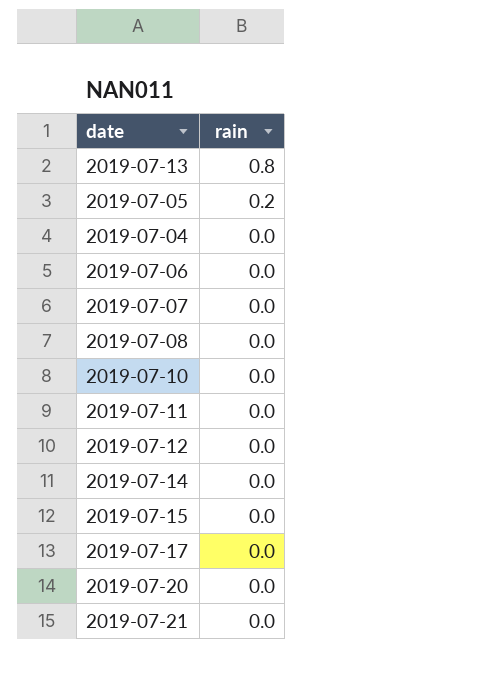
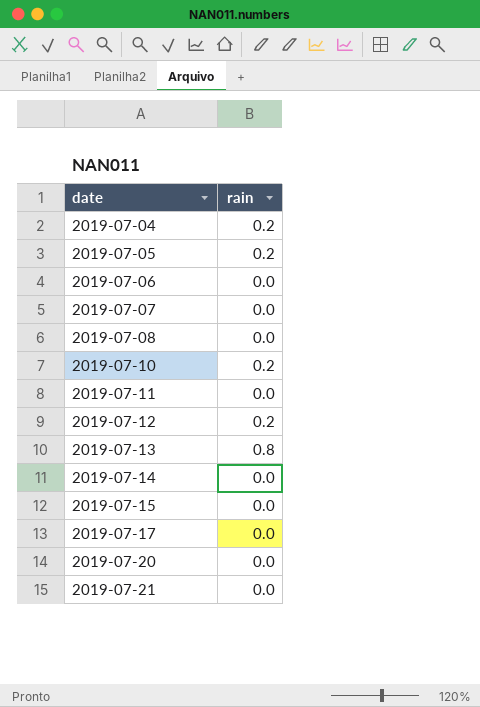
row order: rain descending -> date ascending
2019-07-04 | rain: 0.0 -> 0.2
2019-07-10 | rain: 0.0 -> 0.2
2019-07-12 | rain: 0.0 -> 0.2

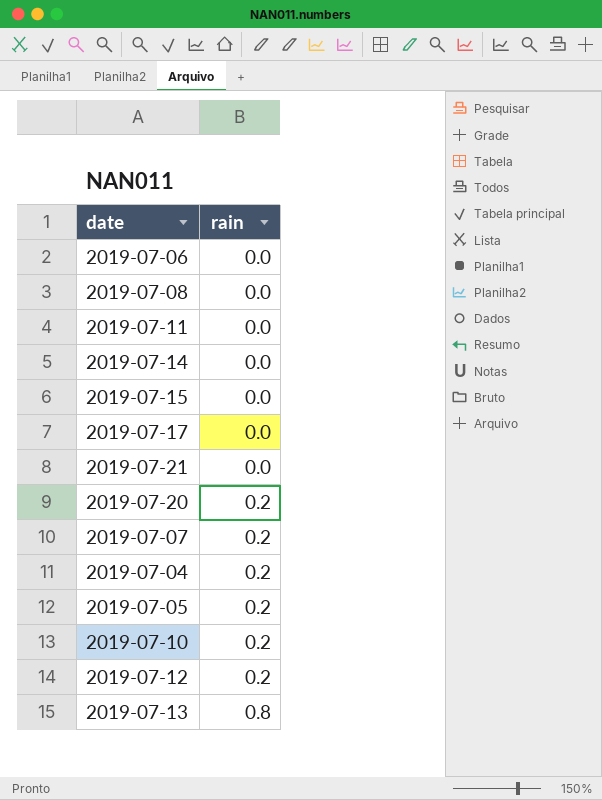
row order: date ascending -> rain ascending
2019-07-20 | rain: 0.0 -> 0.2
2019-07-07 | rain: 0.0 -> 0.2

